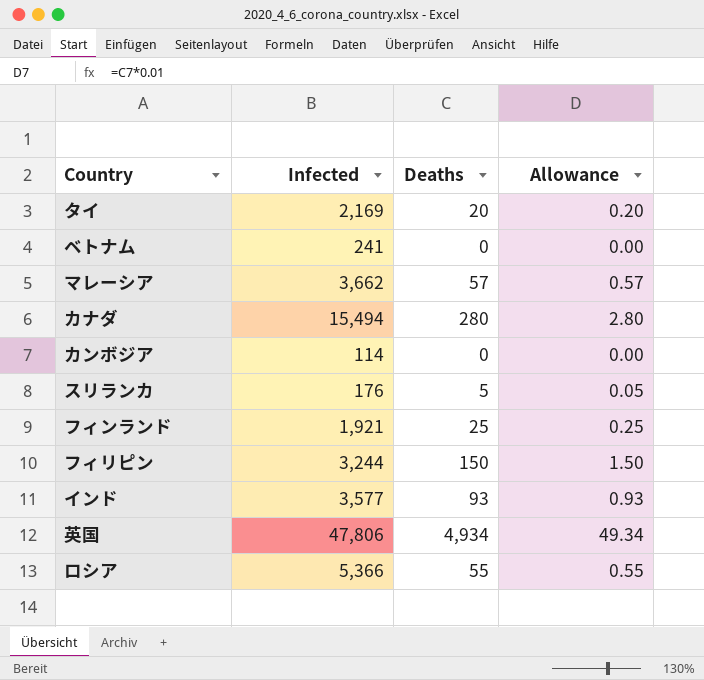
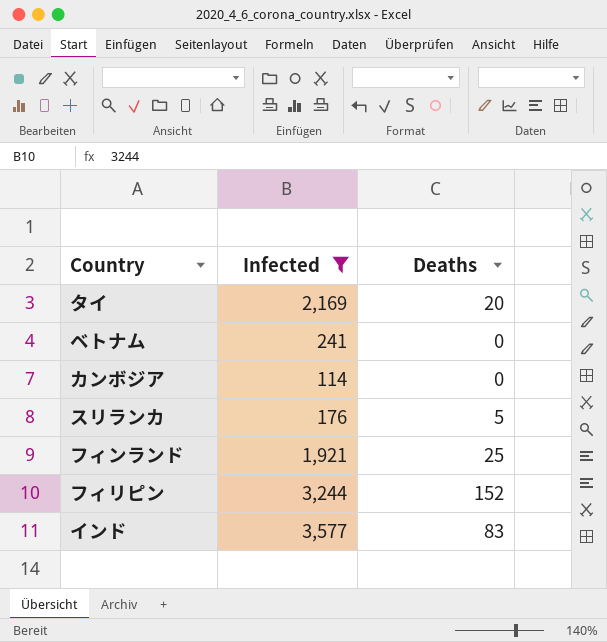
filter: none -> Infected <= 3,577
column Allowance | formula: [Deaths] * 0.01 -> none
フィリピン | Deaths: 150 -> 152
インド | Deaths: 93 -> 83

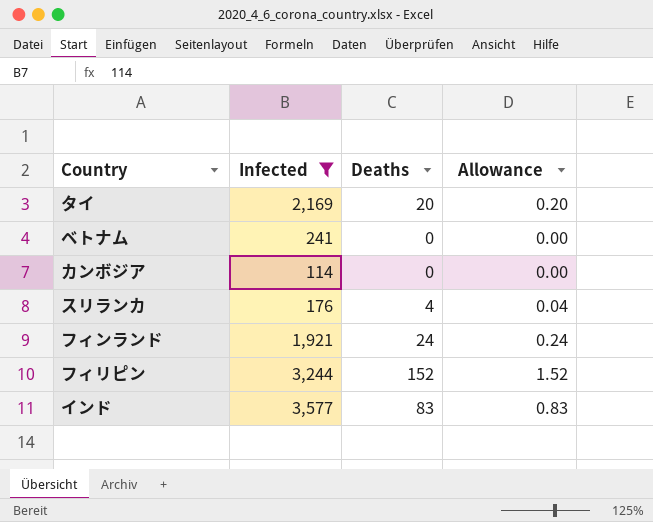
column Allowance | formula: none -> [Deaths] * 0.01
スリランカ | Deaths: 5 -> 4
フィンランド | Deaths: 25 -> 24

